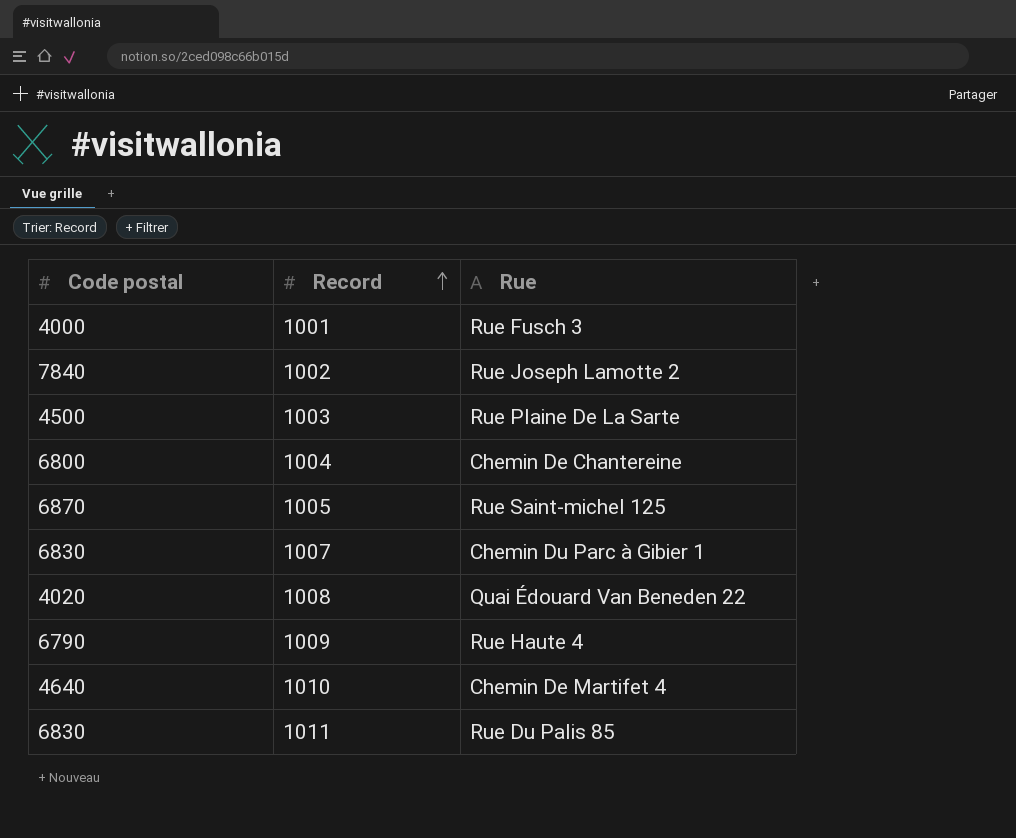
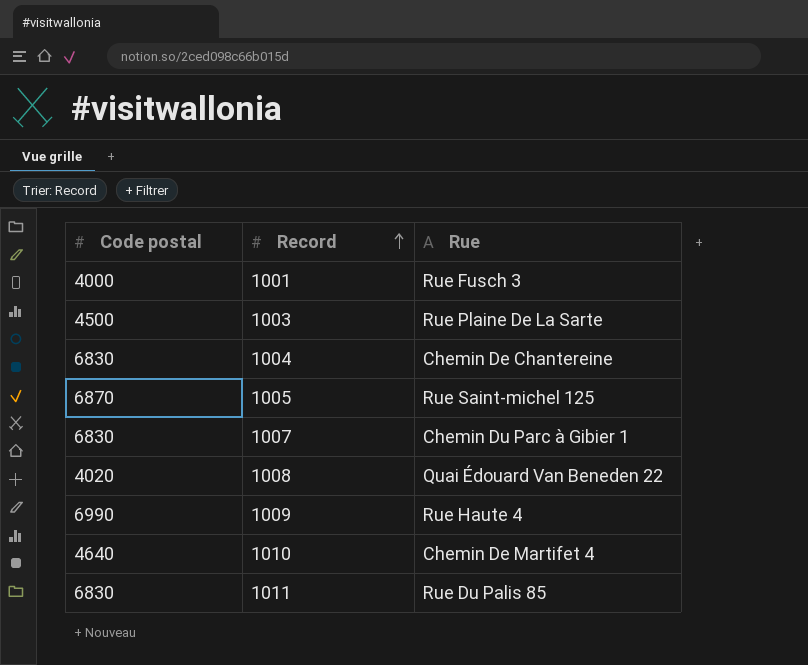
row 1002: 7840 | Rue Joseph Lamotte 2 -> none
1004 | Code postal: 6800 -> 6830
1009 | Code postal: 6790 -> 6990

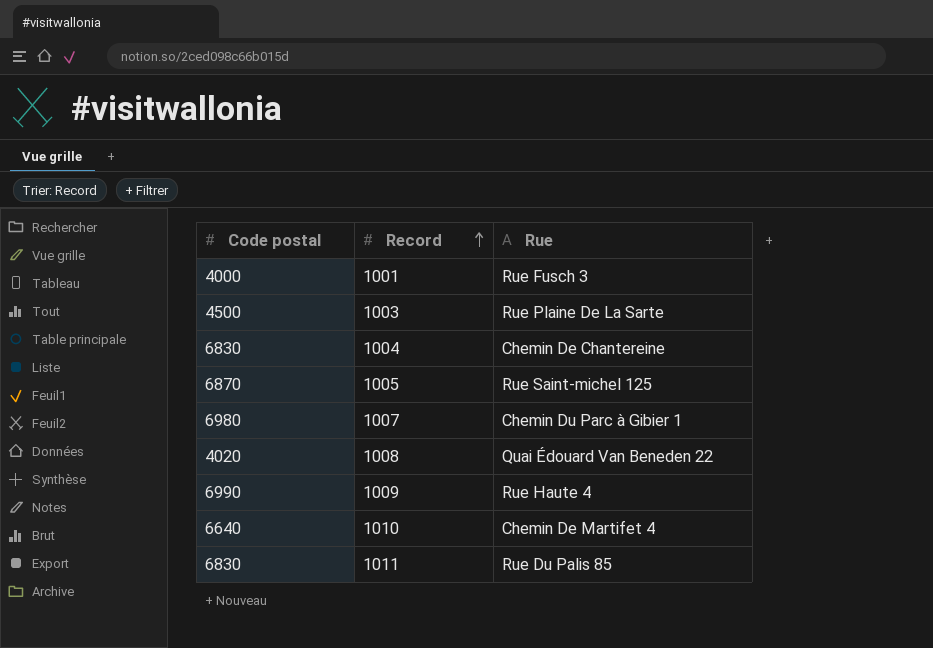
1007 | Code postal: 6830 -> 6980
1010 | Code postal: 4640 -> 6640

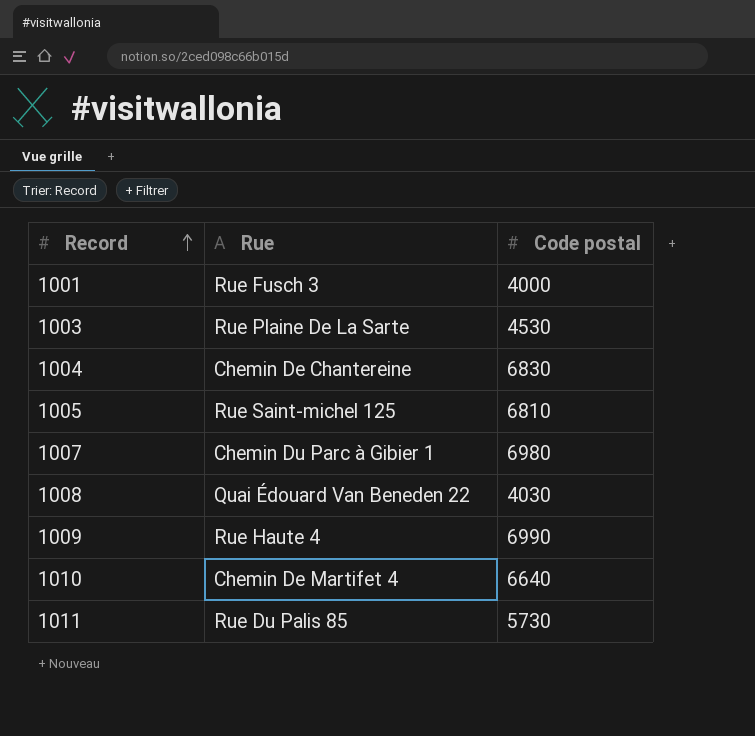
column Code postal | position: 1 -> 3
1003 | Code postal: 4500 -> 4530
1005 | Code postal: 6870 -> 6810
1008 | Code postal: 4020 -> 4030
1011 | Code postal: 6830 -> 5730

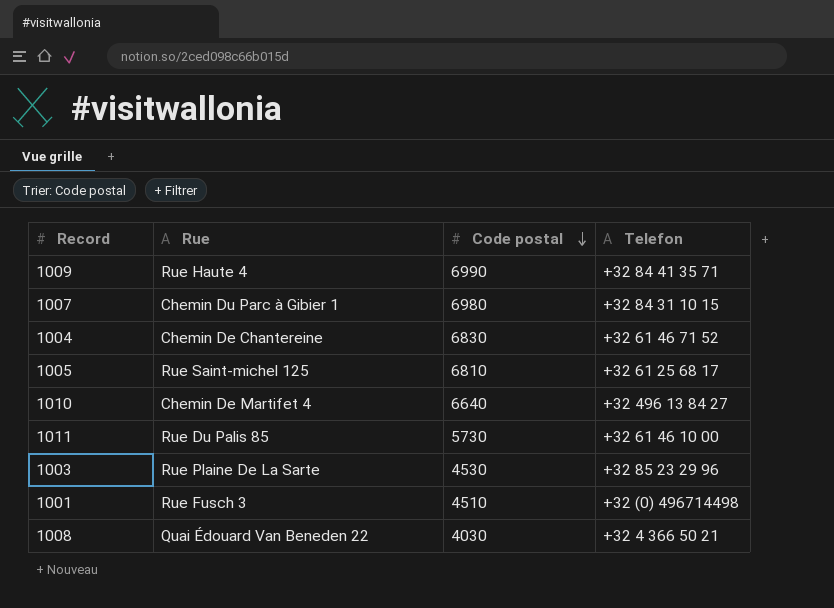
row order: Record ascending -> Code postal descending
column Telefon | position: none -> 4
1001 | Code postal: 4000 -> 4510

